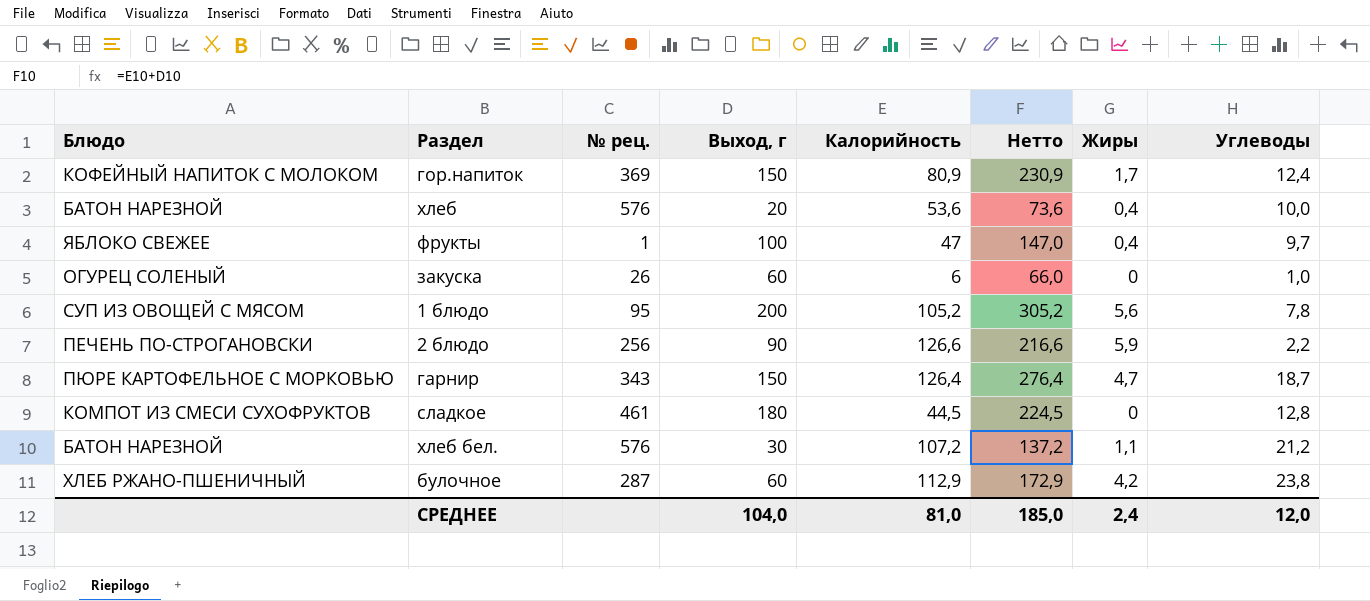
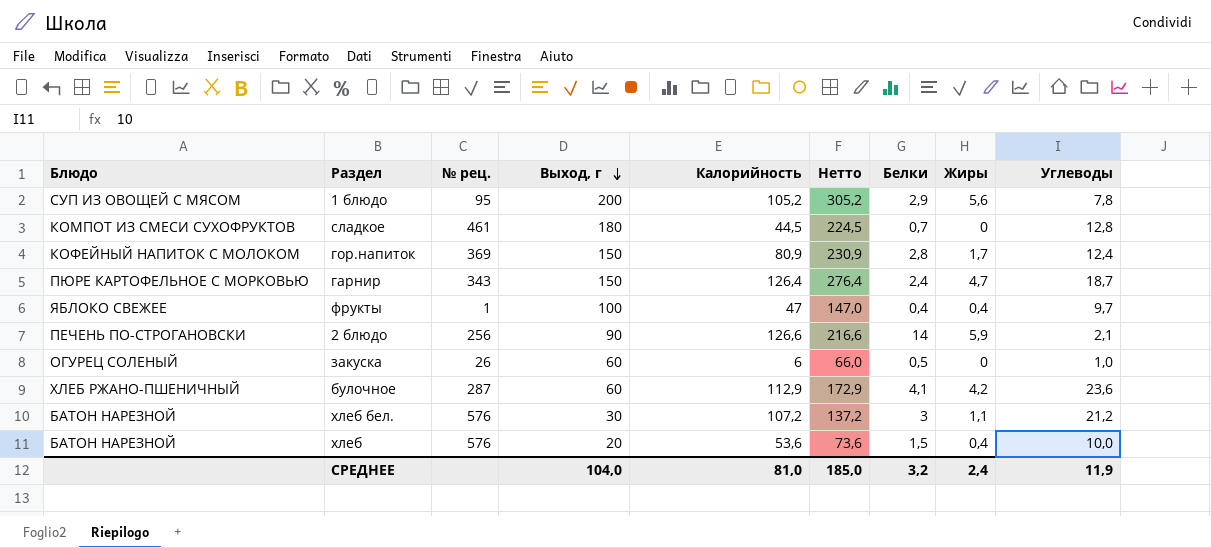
row order: none -> Выход, г descending
column Белки | position: none -> 7
2 блюдо | Углеводы: 2,2 -> 2,1
булочное | Углеводы: 23,8 -> 23,6
СРЕДНЕЕ | Углеводы: 12,0 -> 11,9

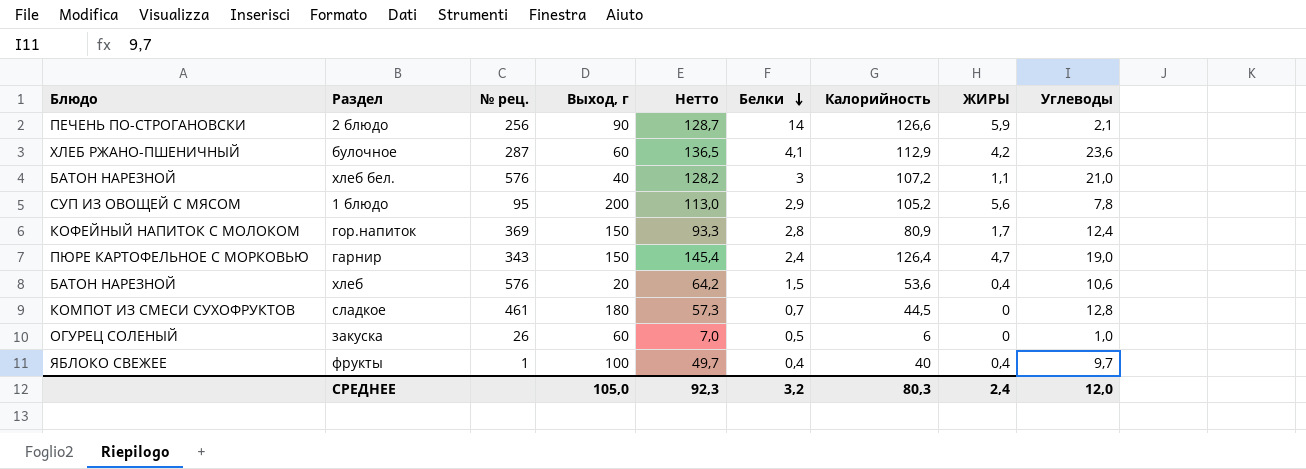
row order: Выход, г descending -> Белки descending
column Нетто | formula: [Выход, г] + [Калорийность] -> [Калорийность] + [Углеводы]
column Калорийность | position: 5 -> 7
column name: Жиры -> ЖИРЫ
хлеб бел. | Выход, г: 30 -> 40
хлеб бел. | Углеводы: 21,2 -> 21,0
гарнир | Углеводы: 18,7 -> 19,0
хлеб | Углеводы: 10,0 -> 10,6
фрукты | Калорийность: 47 -> 40
СРЕДНЕЕ | Выход, г: 104,0 -> 105,0
СРЕДНЕЕ | Нетто: 185,0 -> 92,3
СРЕДНЕЕ | Калорийность: 81,0 -> 80,3
СРЕДНЕЕ | Углеводы: 11,9 -> 12,0

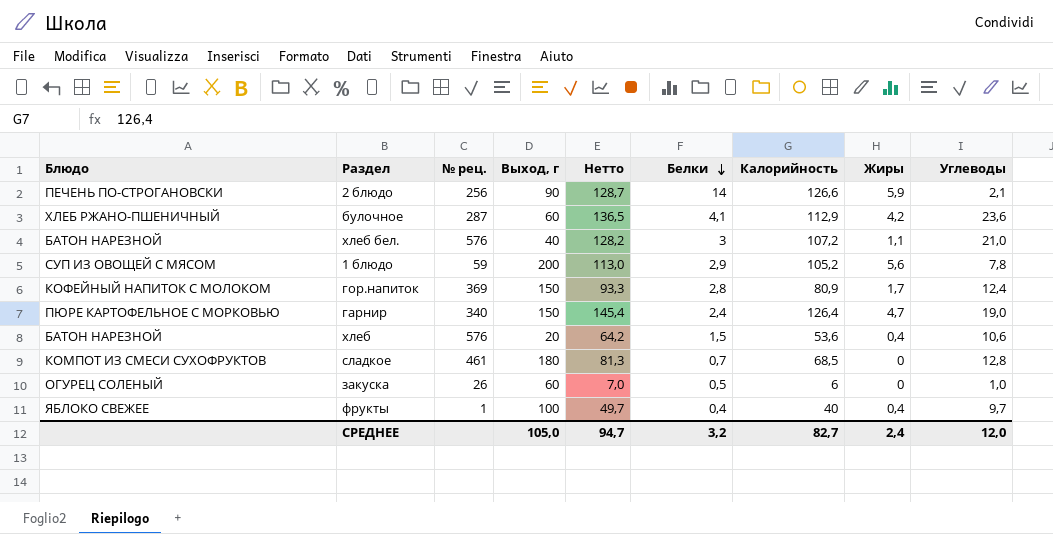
column name: ЖИРЫ -> Жиры
1 блюдо | № рец.: 95 -> 59
гарнир | № рец.: 343 -> 340
сладкое | Нетто: 57,3 -> 81,3
сладкое | Калорийность: 44,5 -> 68,5
СРЕДНЕЕ | Нетто: 92,3 -> 94,7
СРЕДНЕЕ | Калорийность: 80,3 -> 82,7

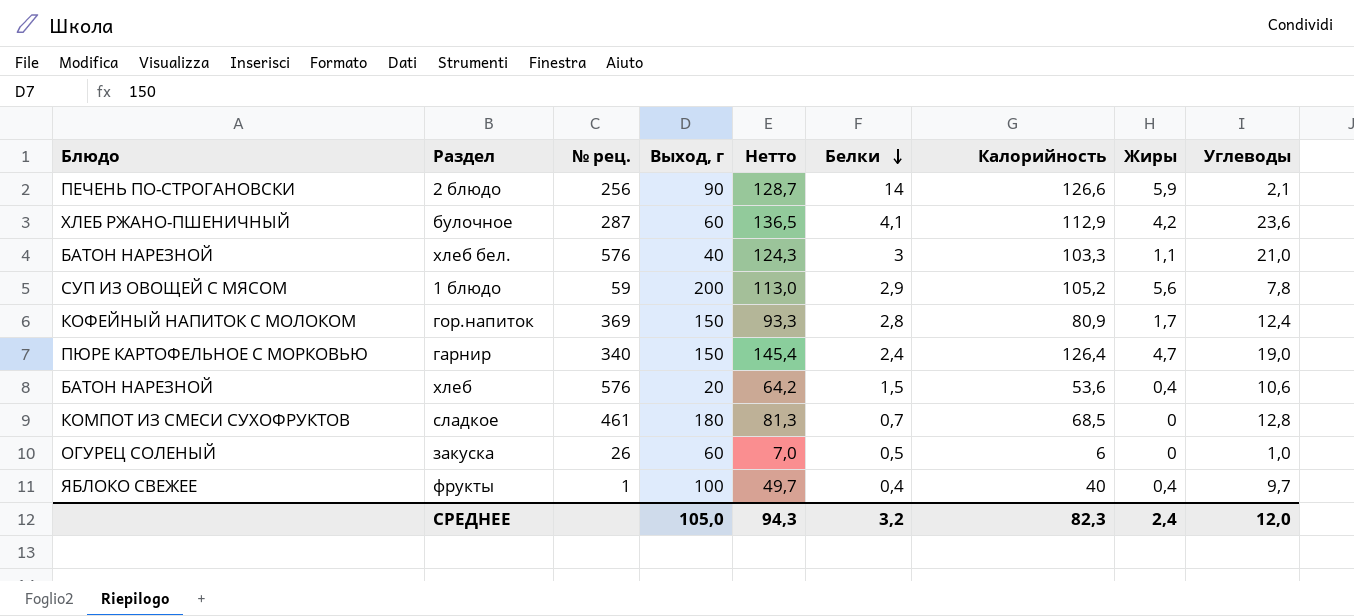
хлеб бел. | Нетто: 128,2 -> 124,3
хлеб бел. | Калорийность: 107,2 -> 103,3
СРЕДНЕЕ | Нетто: 94,7 -> 94,3
СРЕДНЕЕ | Калорийность: 82,7 -> 82,3

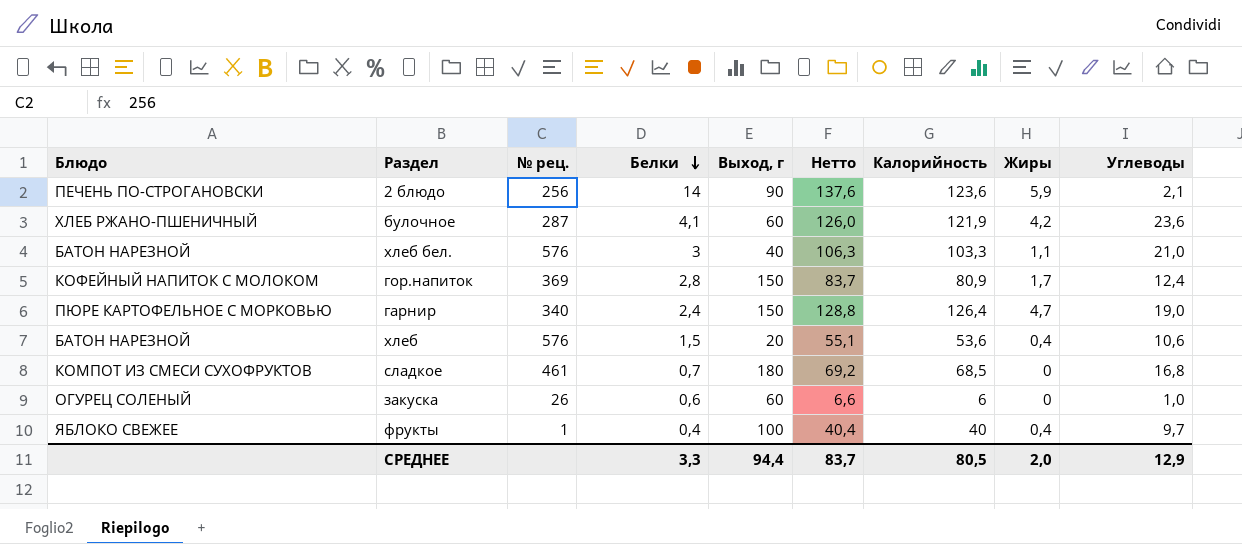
column Белки | position: 6 -> 4
column Нетто | formula: [Калорийность] + [Углеводы] -> [Белки] + [Калорийность]
row 1 блюдо: СУП ИЗ ОВОЩЕЙ С МЯСОМ | 59 | 200 | 113,0 | 2,9 | 105,2 | 5,6 | 7,8 -> none
2 блюдо | Калорийность: 126,6 -> 123,6
булочное | Калорийность: 112,9 -> 121,9
сладкое | Углеводы: 12,8 -> 16,8
закуска | Белки: 0,5 -> 0,6
СРЕДНЕЕ | Белки: 3,2 -> 3,3
СРЕДНЕЕ | Выход, г: 105,0 -> 94,4
СРЕДНЕЕ | Нетто: 94,3 -> 83,7
СРЕДНЕЕ | Калорийность: 82,3 -> 80,5
СРЕДНЕЕ | Жиры: 2,4 -> 2,0
СРЕДНЕЕ | Углеводы: 12,0 -> 12,9

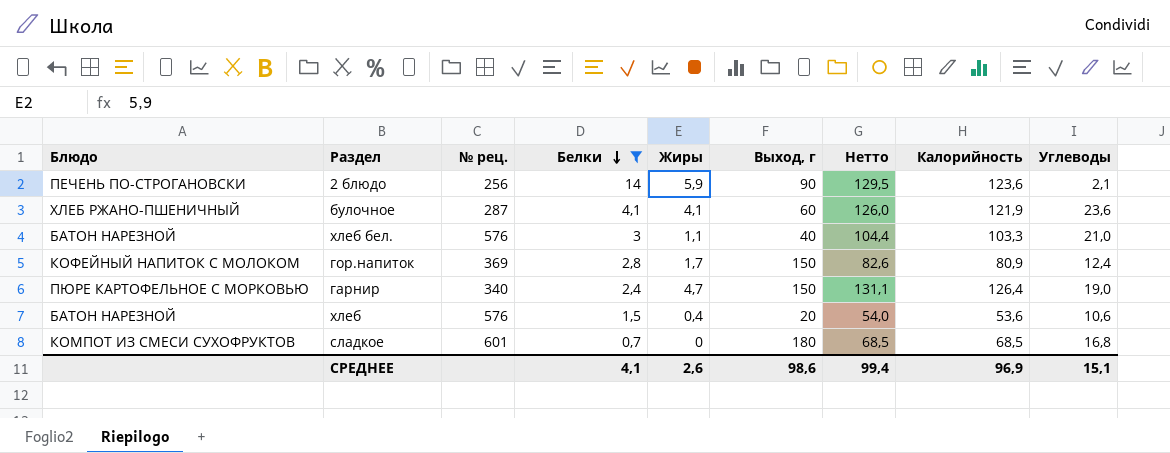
filter: none -> Белки >= 0,7
column Жиры | position: 8 -> 5
column Нетто | formula: [Белки] + [Калорийность] -> [Жиры] + [Калорийность]
булочное | Жиры: 4,2 -> 4,1
сладкое | № рец.: 461 -> 601
СРЕДНЕЕ | Белки: 3,3 -> 4,1
СРЕДНЕЕ | Жиры: 2,0 -> 2,6
СРЕДНЕЕ | Выход, г: 94,4 -> 98,6
СРЕДНЕЕ | Нетто: 83,7 -> 99,4
СРЕДНЕЕ | Калорийность: 80,5 -> 96,9
СРЕДНЕЕ | Углеводы: 12,9 -> 15,1

